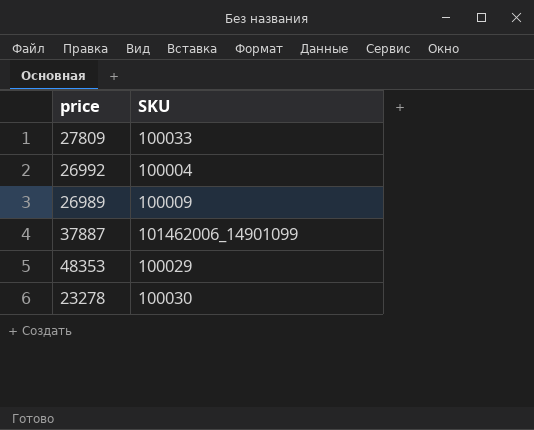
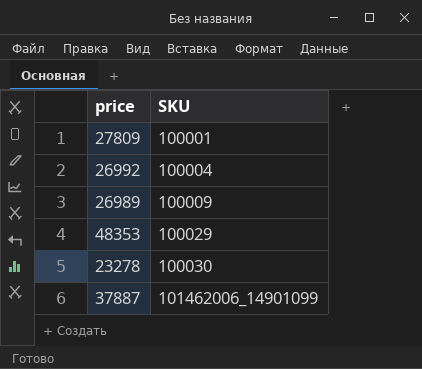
row order: none -> SKU ascending
27809 | SKU: 100033 -> 100001

